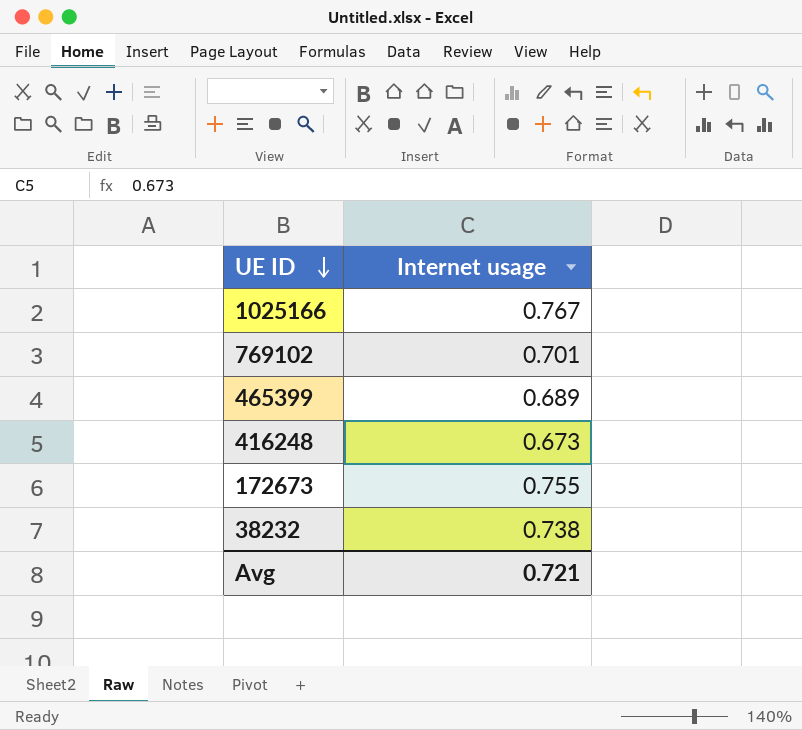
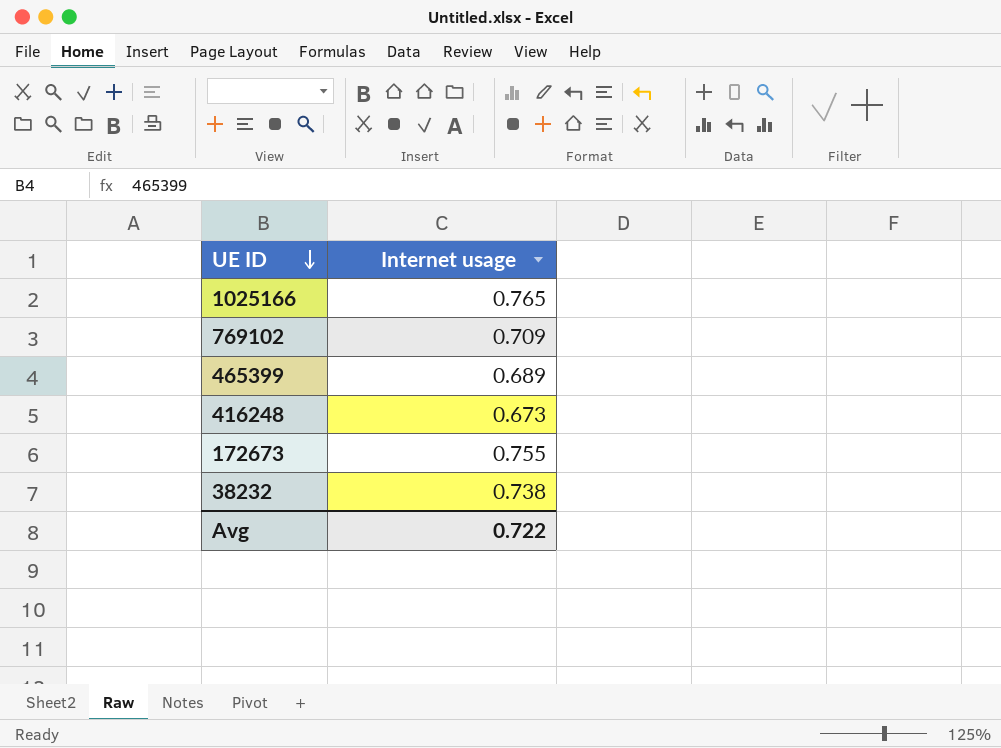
1025166 | Internet usage: 0.767 -> 0.765
769102 | Internet usage: 0.701 -> 0.709
Avg | Internet usage: 0.721 -> 0.722

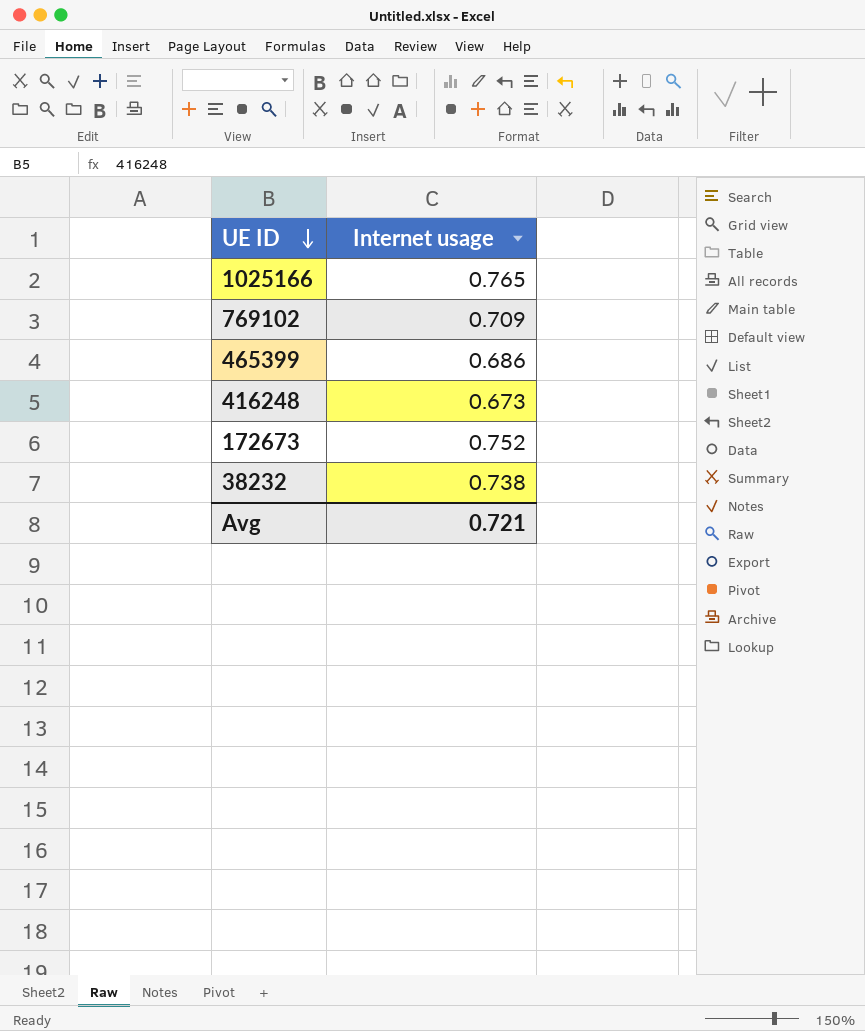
465399 | Internet usage: 0.689 -> 0.686
172673 | Internet usage: 0.755 -> 0.752
Avg | Internet usage: 0.722 -> 0.721

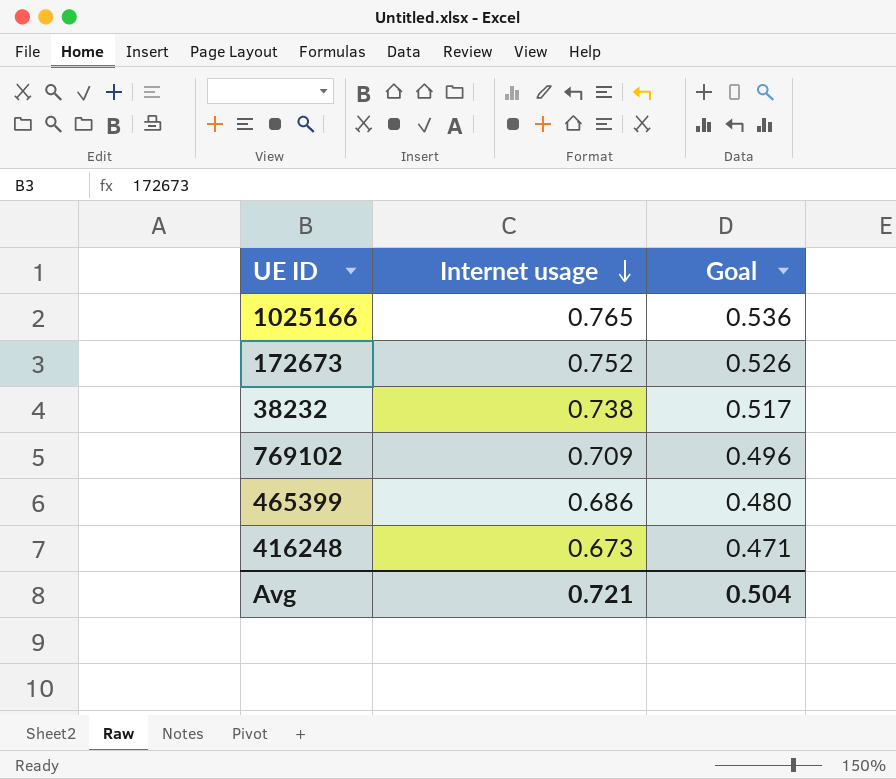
row order: UE ID descending -> Internet usage descending
column Goal | formula: none -> [Internet usage] * 0.7

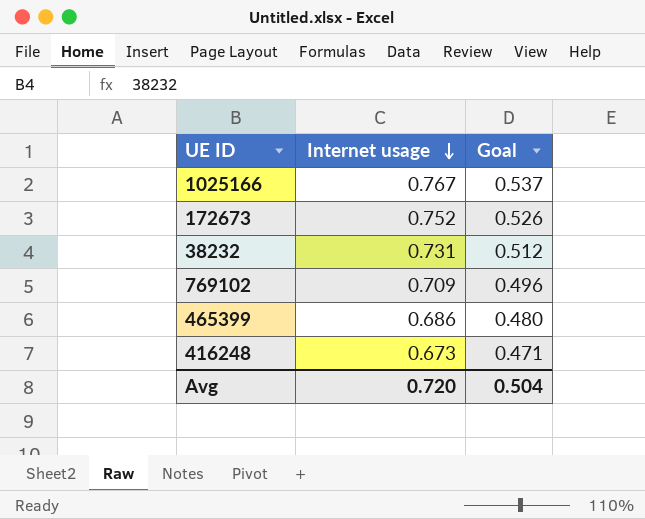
1025166 | Internet usage: 0.765 -> 0.767
1025166 | Goal: 0.536 -> 0.537
38232 | Internet usage: 0.738 -> 0.731
38232 | Goal: 0.517 -> 0.512
Avg | Internet usage: 0.721 -> 0.720

